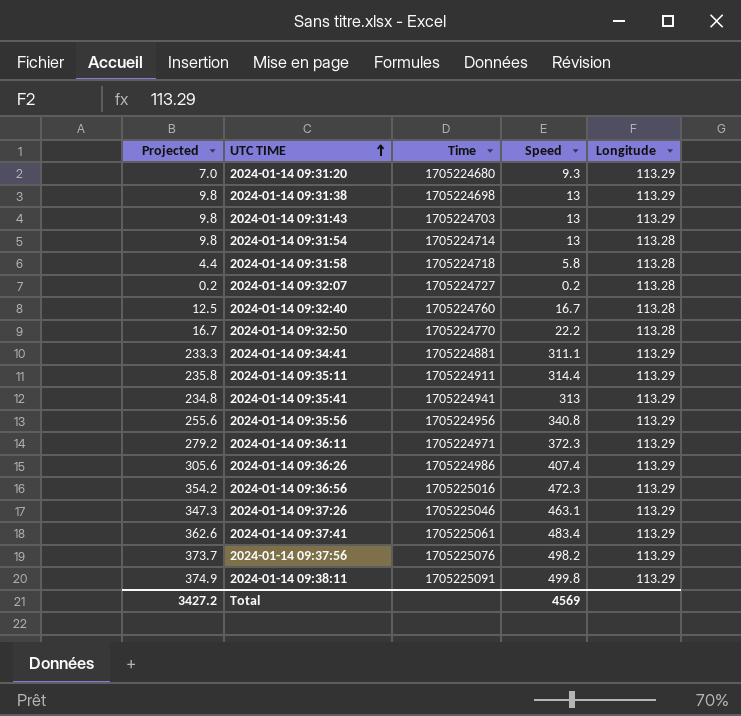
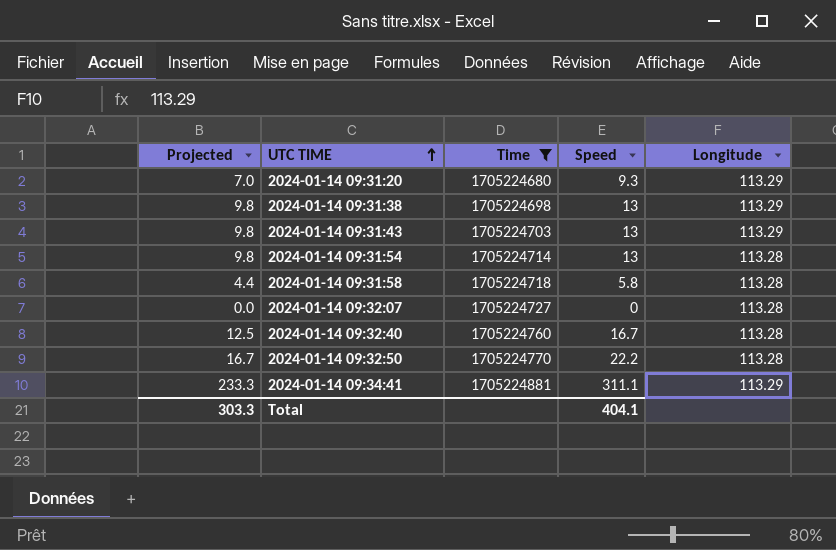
filter: none -> Time <= 1705224881
2024-01-14 09:32:07 | Projected: 0.2 -> 0.0
2024-01-14 09:32:07 | Speed: 0.2 -> 0
Total | Projected: 3427.2 -> 303.3
Total | Speed: 4569 -> 404.1

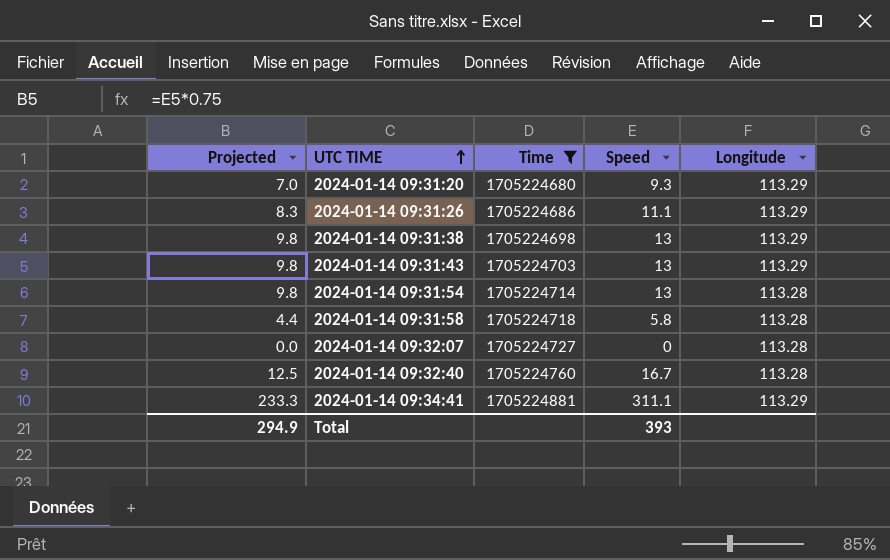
row 2024-01-14 09:32:50: 16.7 | 1705224770 | 22.2 | 113.28 -> none
row 2024-01-14 09:31:26: none -> 8.3 | 1705224686 | 11.1 | 113.29
Total | Projected: 303.3 -> 294.9
Total | Speed: 404.1 -> 393

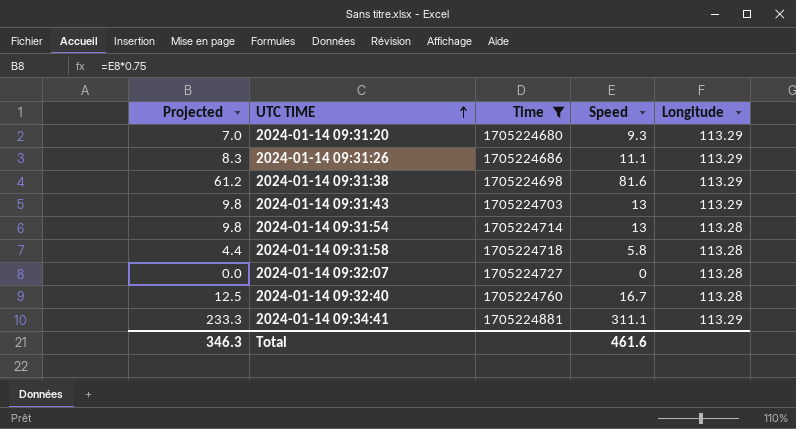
2024-01-14 09:31:38 | Projected: 9.8 -> 61.2
2024-01-14 09:31:38 | Speed: 13 -> 81.6
Total | Projected: 294.9 -> 346.3
Total | Speed: 393 -> 461.6

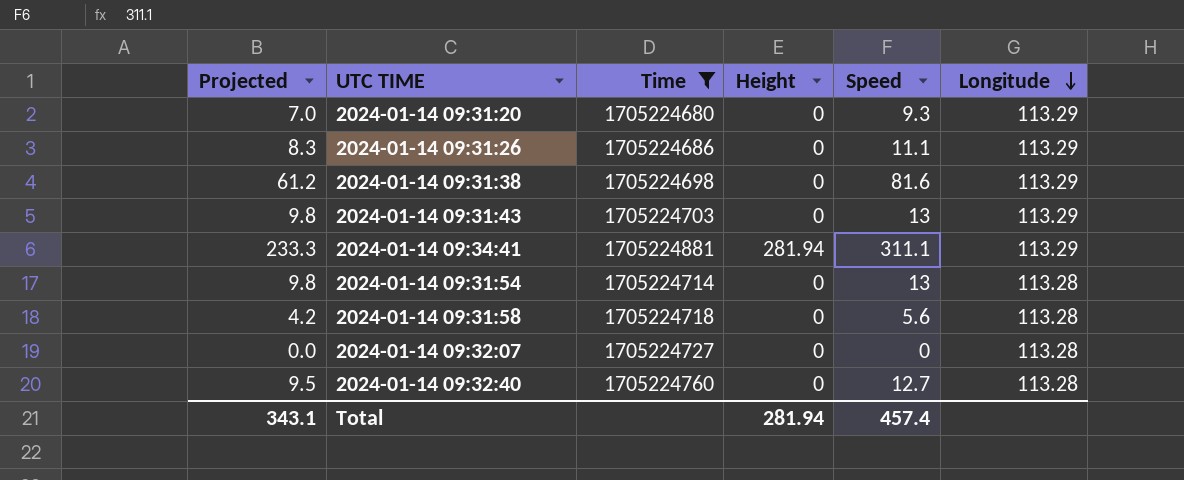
row order: UTC TIME ascending -> Longitude descending
column Height | position: none -> 4
2024-01-14 09:31:58 | Projected: 4.4 -> 4.2
2024-01-14 09:31:58 | Speed: 5.8 -> 5.6
2024-01-14 09:32:40 | Projected: 12.5 -> 9.5
2024-01-14 09:32:40 | Speed: 16.7 -> 12.7
Total | Projected: 346.3 -> 343.1
Total | Speed: 461.6 -> 457.4

